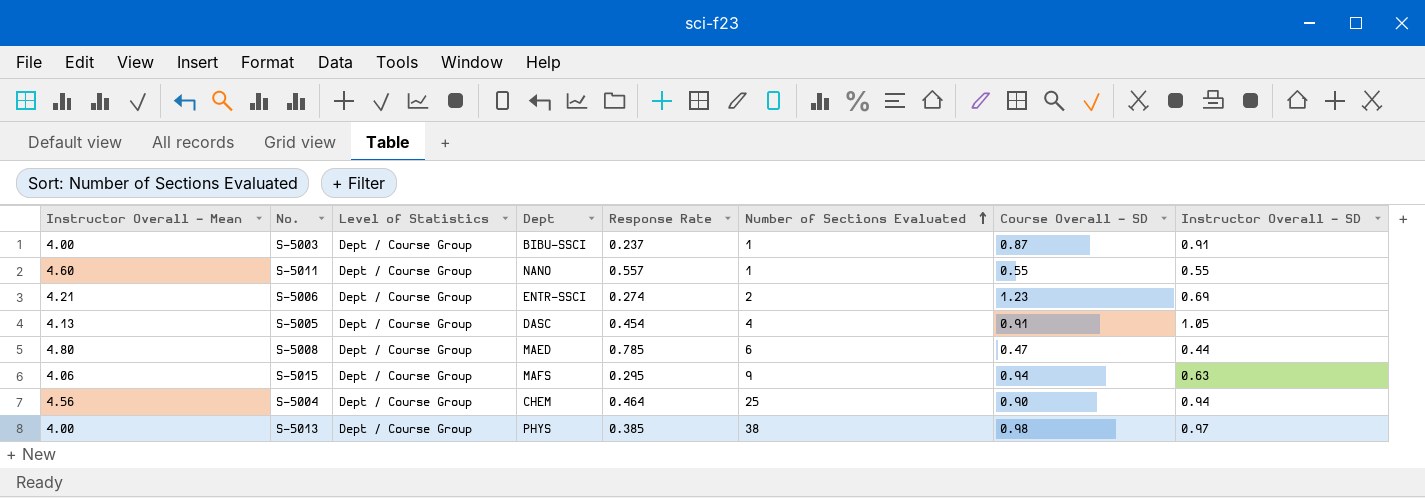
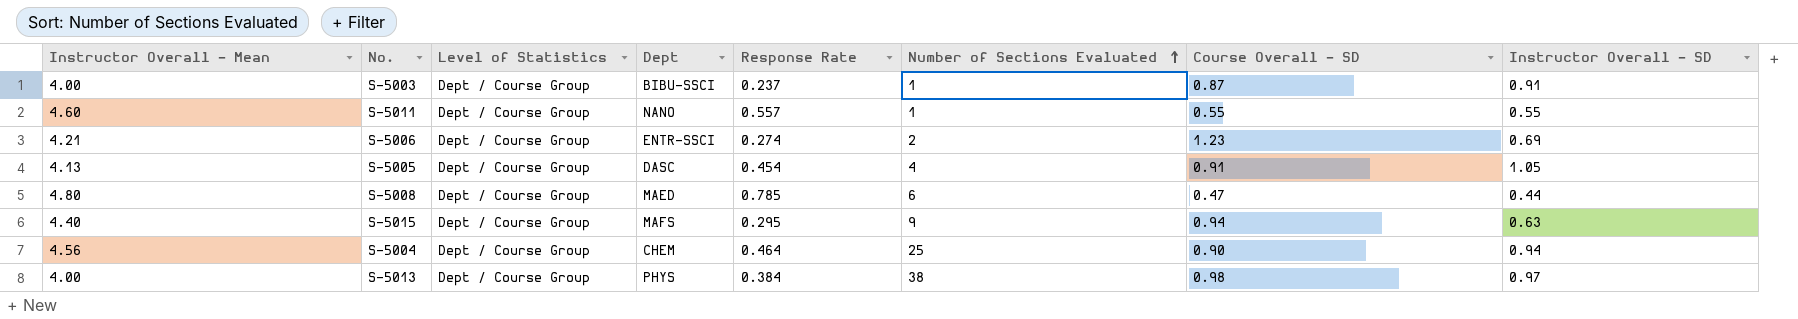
S-5015 | Instructor Overall - Mean: 4.06 -> 4.40
S-5013 | Response Rate: 0.385 -> 0.384

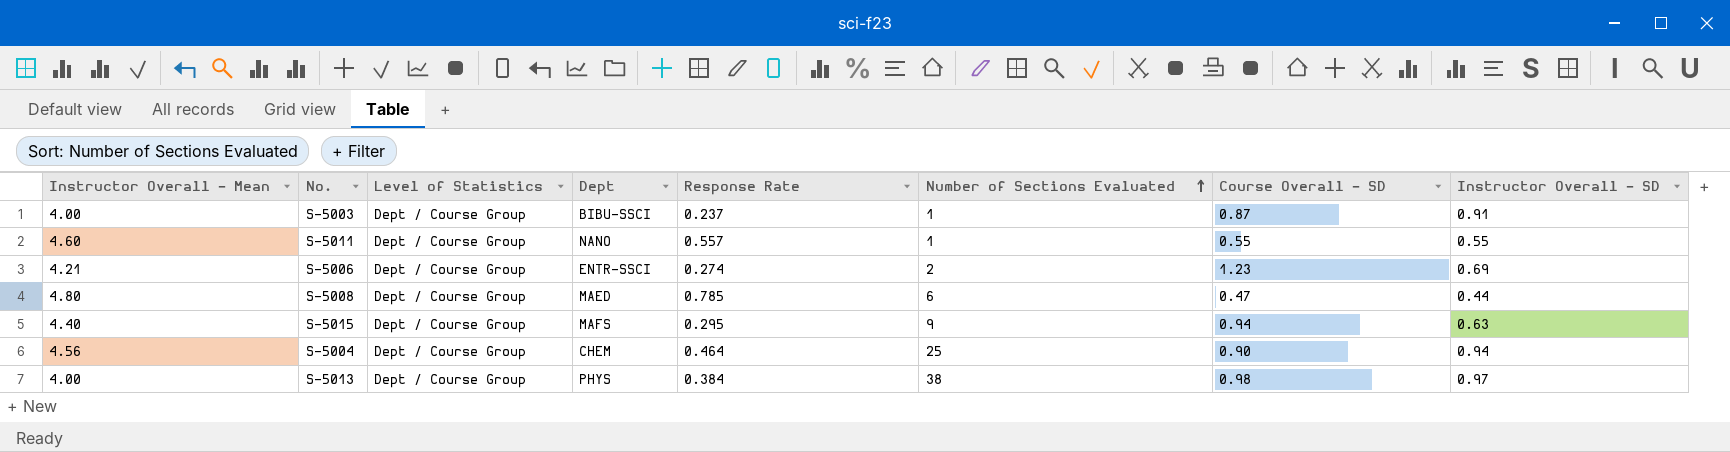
row S-5005: 4.13 | Dept / Course Group | DASC | 0.454 | 4 | 0.91 | 1.05 -> none

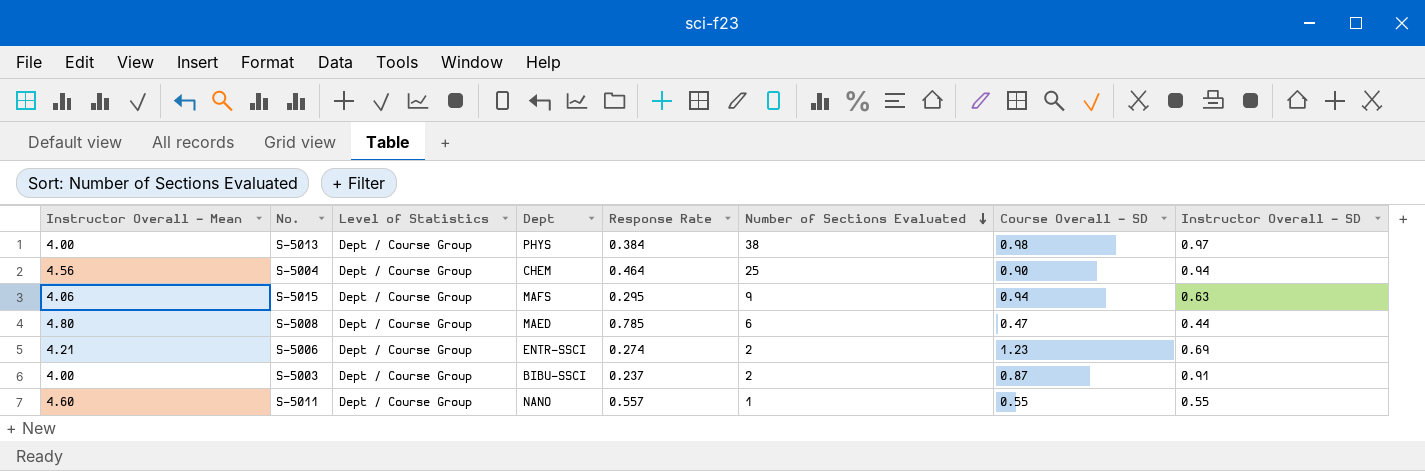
row order: Number of Sections Evaluated ascending -> Number of Sections Evaluated descending
S-5015 | Instructor Overall - Mean: 4.40 -> 4.06
S-5003 | Number of Sections Evaluated: 1 -> 2

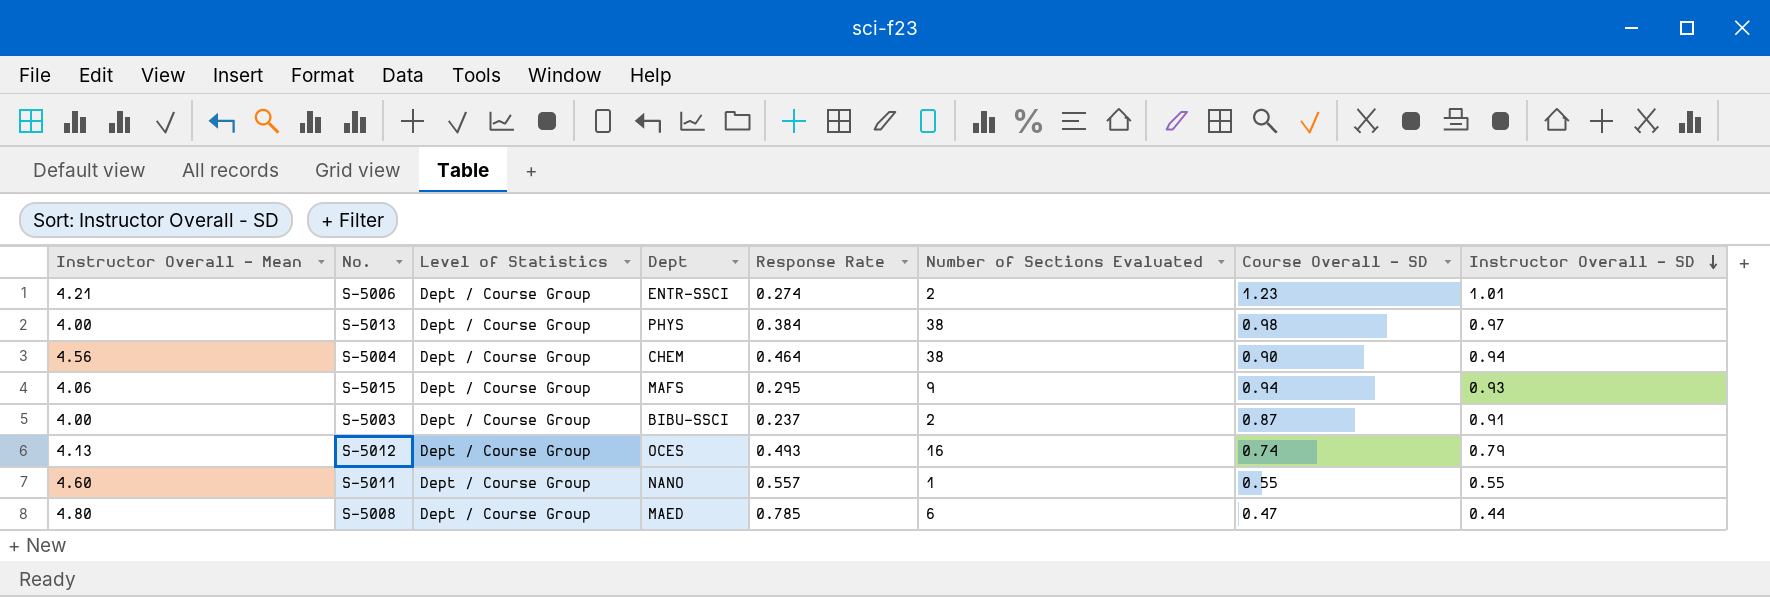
row order: Number of Sections Evaluated descending -> Instructor Overall - SD descending
S-5006 | Instructor Overall - SD: 0.69 -> 1.01
S-5004 | Number of Sections Evaluated: 25 -> 38
S-5015 | Instructor Overall - SD: 0.63 -> 0.93
row S-5012: none -> 4.13 | Dept / Course Group | OCES | 0.493 | 16 | 0.74 | 0.79

